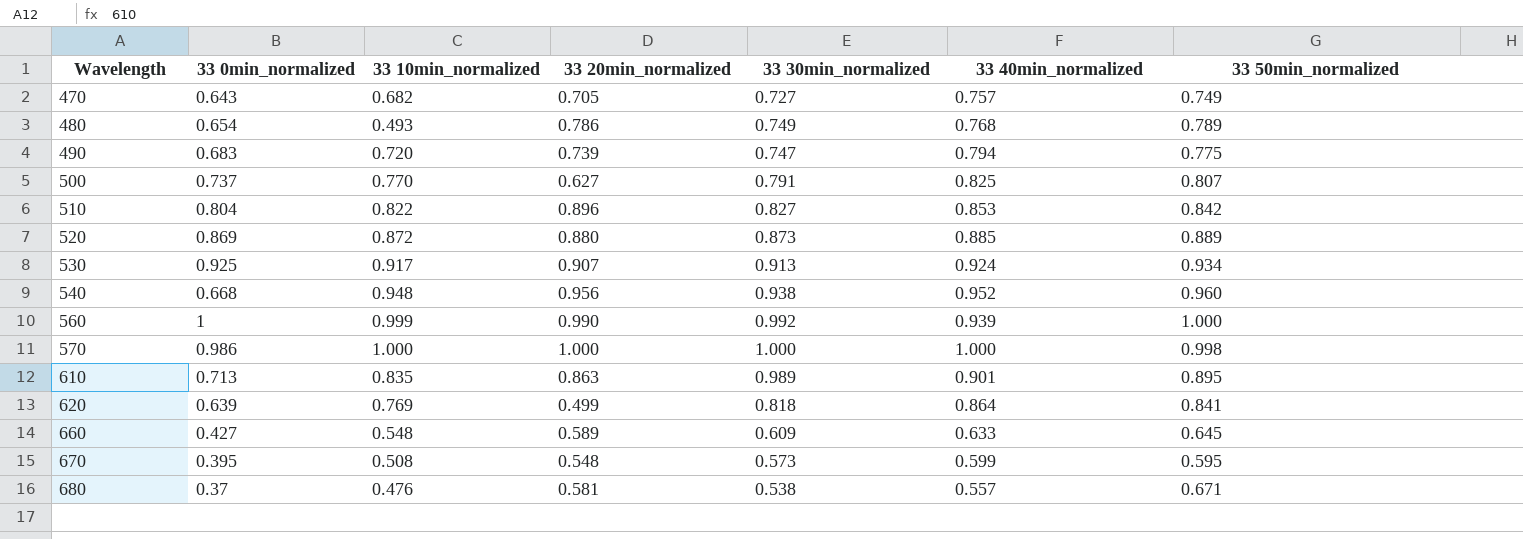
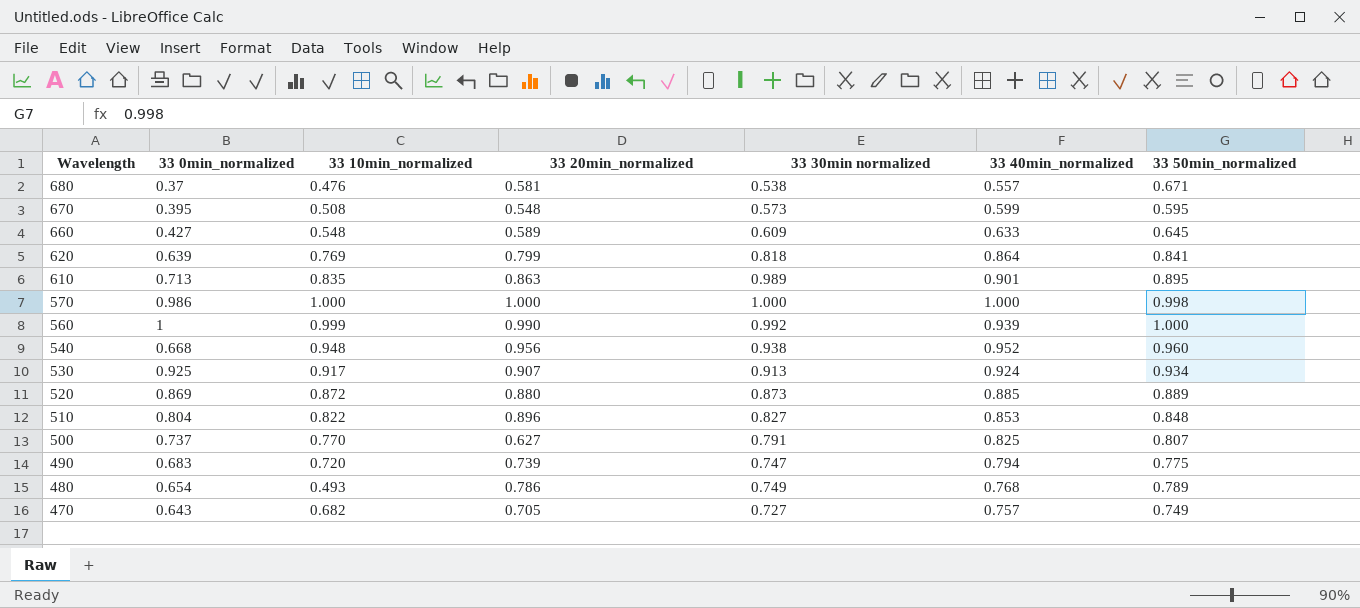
row order: Wavelength ascending -> Wavelength descending
column name: 33 30min_normalized -> 33 30min normalized
620 | 33 20min_normalized: 0.499 -> 0.799
510 | 33 50min_normalized: 0.842 -> 0.848

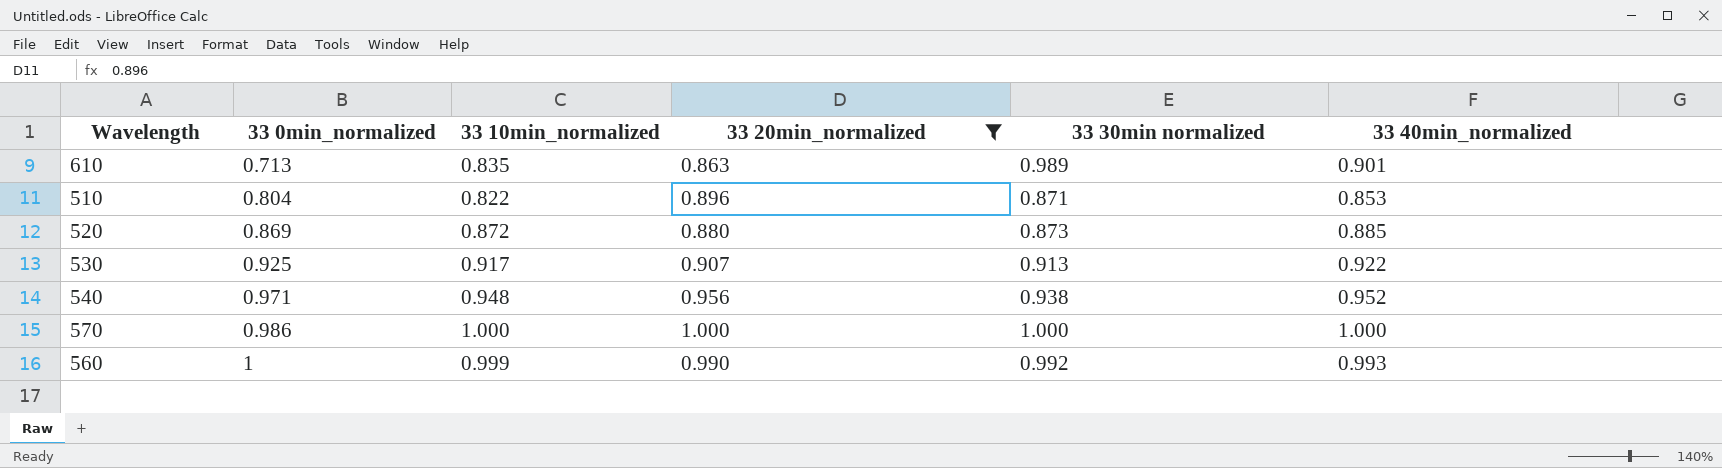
filter: none -> 33 20min_normalized >= 0.863
row order: Wavelength descending -> 33 0min_normalized ascending
column 33 50min_normalized | position: 7 -> none
510 | 33 30min normalized: 0.827 -> 0.871
530 | 33 40min_normalized: 0.924 -> 0.922
540 | 33 0min_normalized: 0.668 -> 0.971
560 | 33 40min_normalized: 0.939 -> 0.993

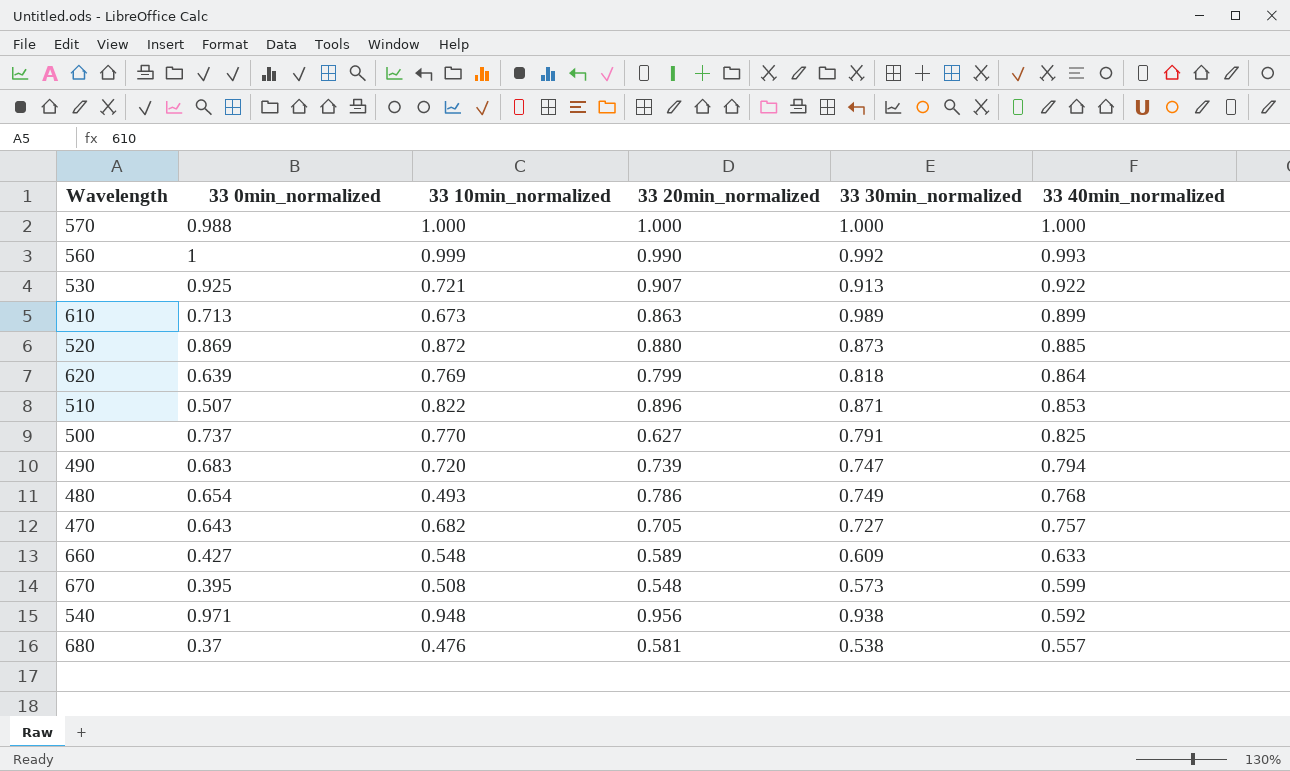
filter: 33 20min_normalized >= 0.863 -> none
row order: 33 0min_normalized ascending -> 33 40min_normalized descending
column name: 33 30min normalized -> 33 30min_normalized
570 | 33 0min_normalized: 0.986 -> 0.988
530 | 33 10min_normalized: 0.917 -> 0.721
610 | 33 10min_normalized: 0.835 -> 0.673
610 | 33 40min_normalized: 0.901 -> 0.899
510 | 33 0min_normalized: 0.804 -> 0.507
540 | 33 40min_normalized: 0.952 -> 0.592

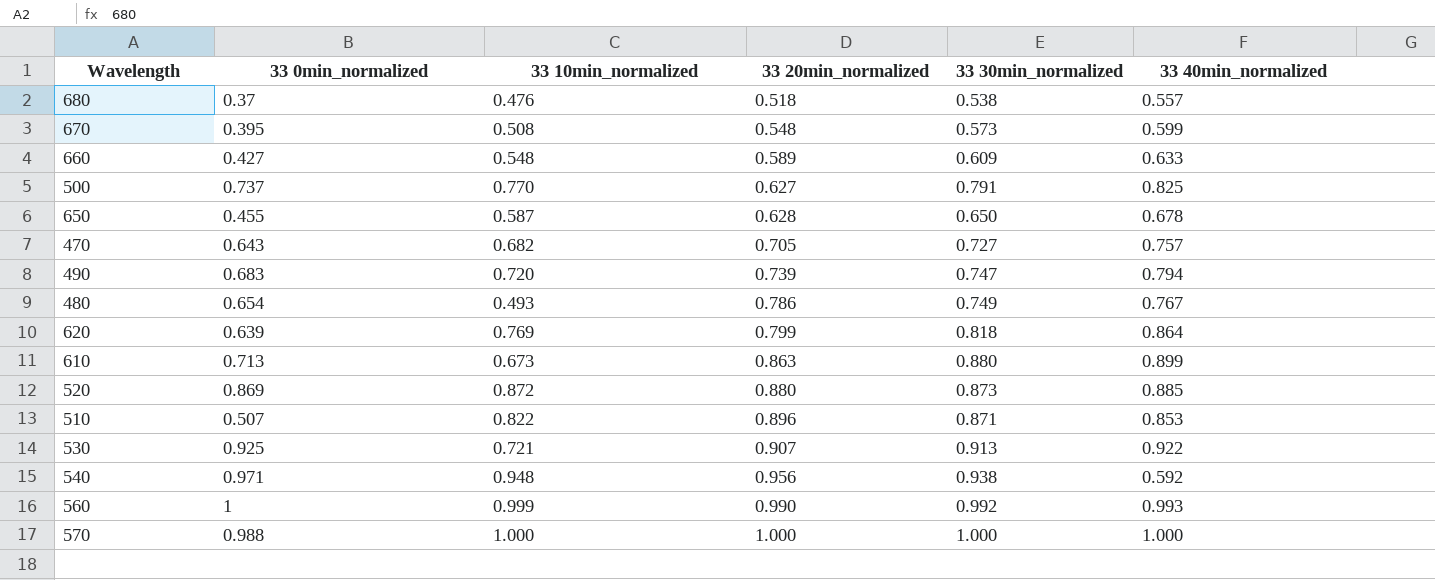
row order: 33 40min_normalized descending -> 33 20min_normalized ascending
680 | 33 20min_normalized: 0.581 -> 0.518
row 650: none -> 0.455 | 0.587 | 0.628 | 0.650 | 0.678
480 | 33 40min_normalized: 0.768 -> 0.767
610 | 33 30min_normalized: 0.989 -> 0.880

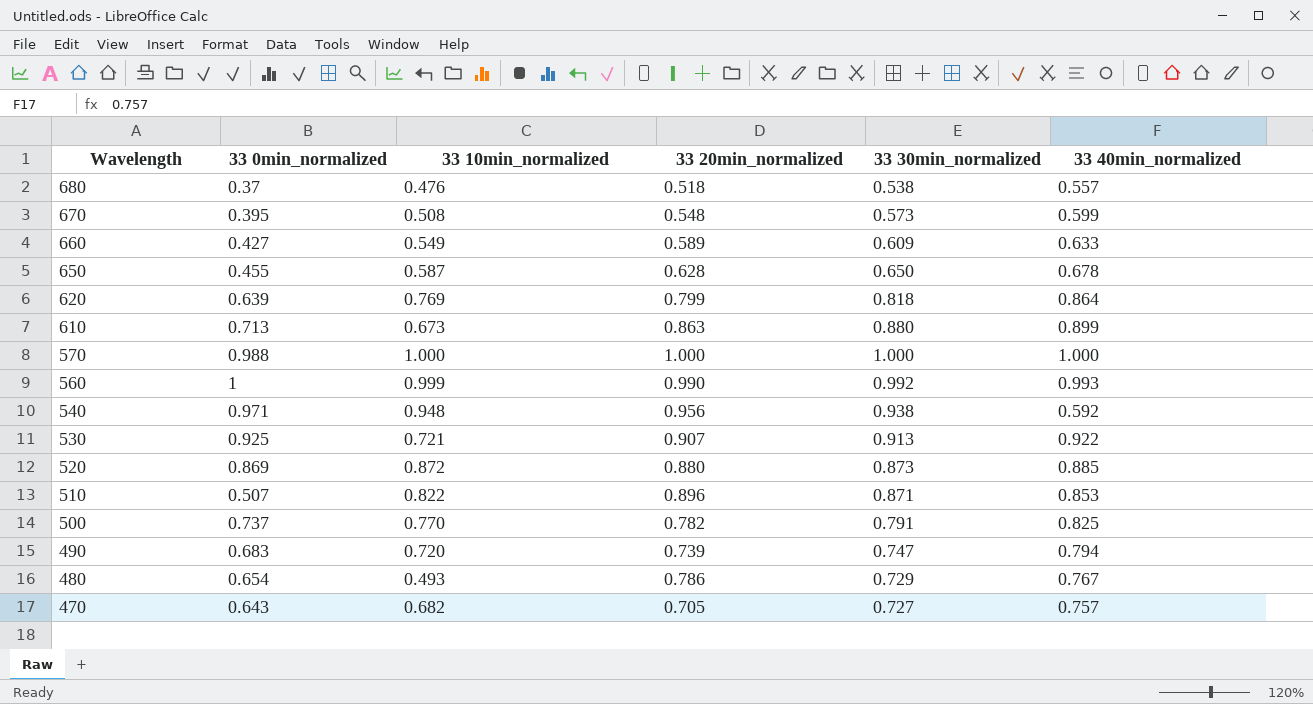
row order: 33 20min_normalized ascending -> Wavelength descending
660 | 33 10min_normalized: 0.548 -> 0.549
500 | 33 20min_normalized: 0.627 -> 0.782
480 | 33 30min_normalized: 0.749 -> 0.729

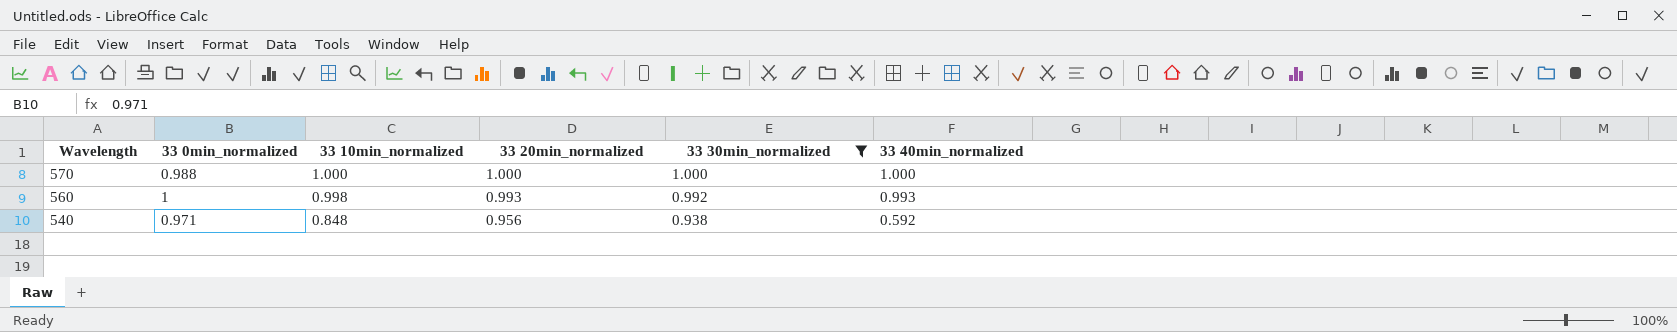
filter: none -> 33 30min_normalized >= 0.938
560 | 33 10min_normalized: 0.999 -> 0.998
560 | 33 20min_normalized: 0.990 -> 0.993
540 | 33 10min_normalized: 0.948 -> 0.848

